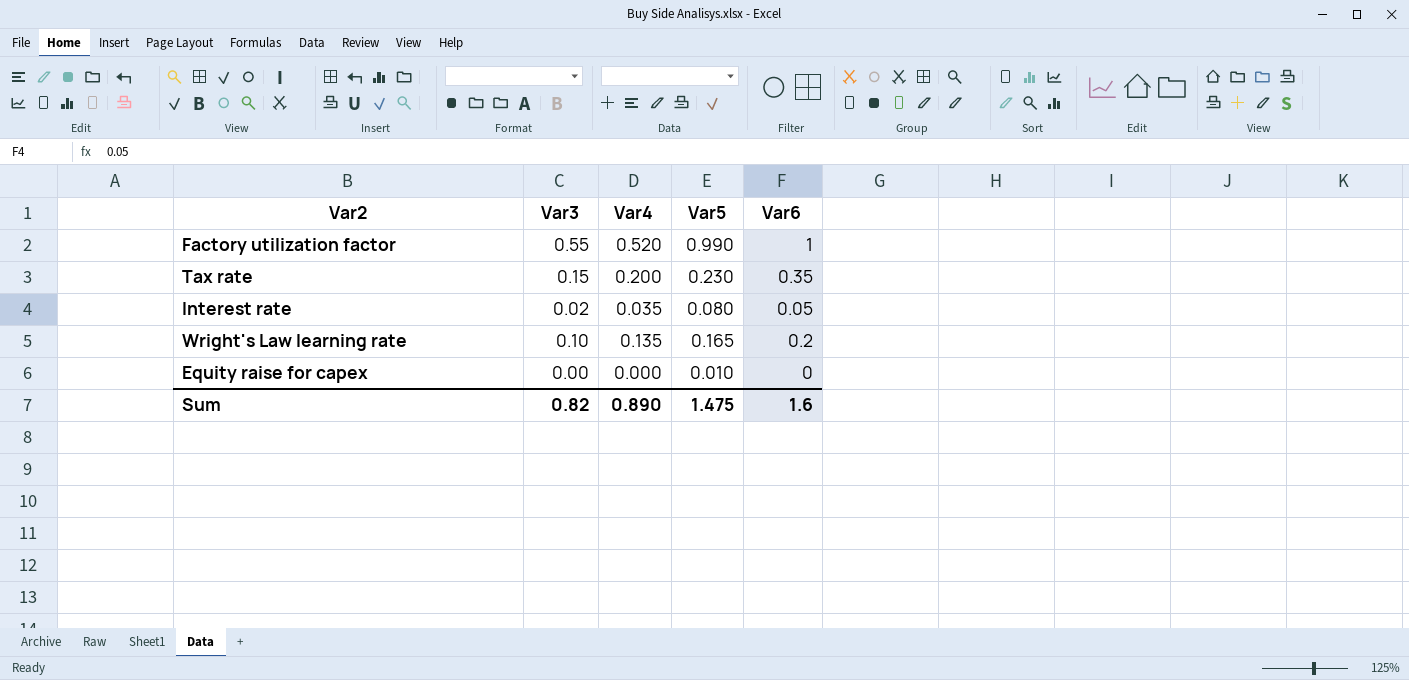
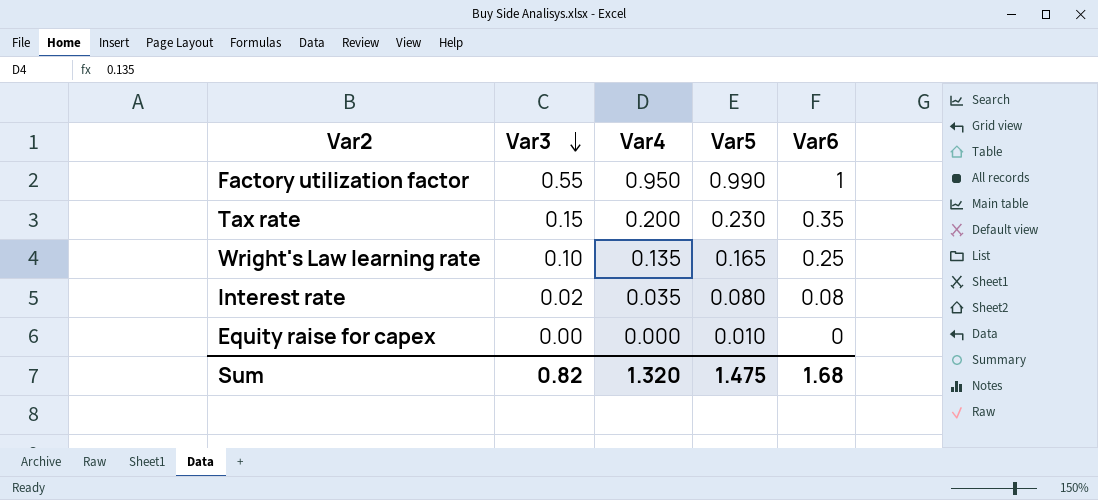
row order: none -> Var3 descending
Factory utilization factor | Var4: 0.520 -> 0.950
Wright's Law learning rate | Var6: 0.2 -> 0.25
Interest rate | Var6: 0.05 -> 0.08
Sum | Var4: 0.890 -> 1.320
Sum | Var6: 1.6 -> 1.68

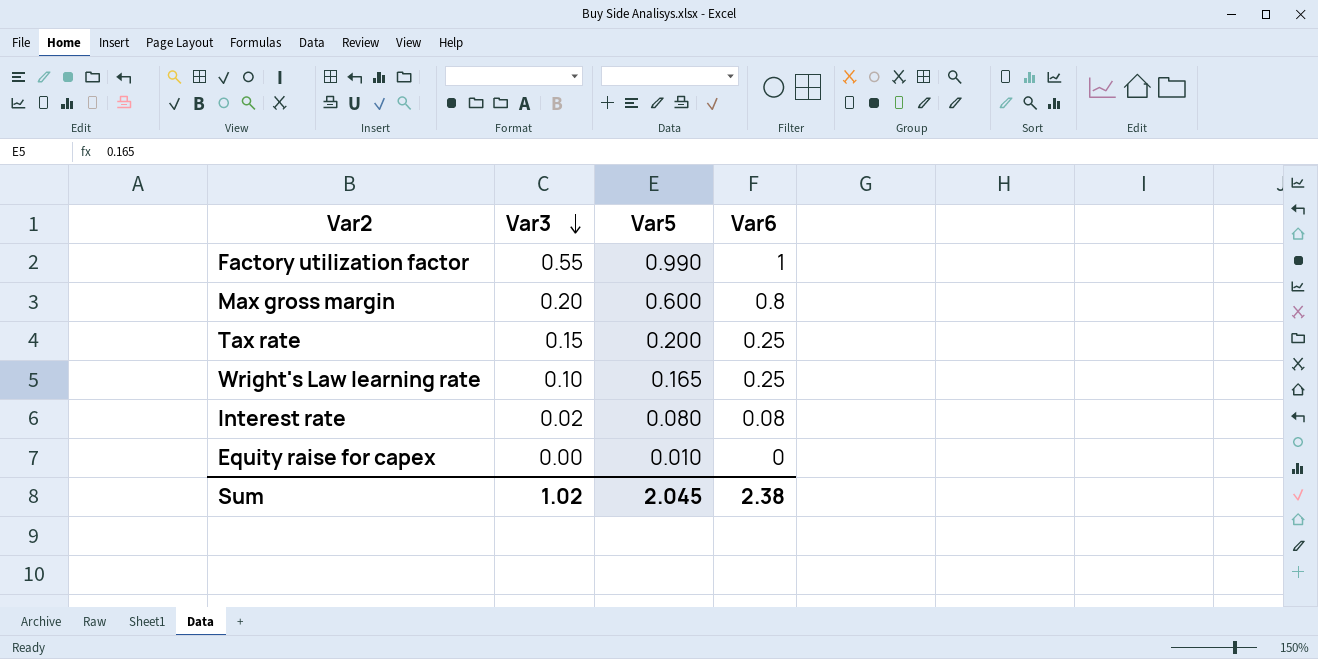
column Var4 | position: 3 -> none
row Max gross margin: none -> 0.20 | 0.600 | 0.8
Tax rate | Var5: 0.230 -> 0.200
Tax rate | Var6: 0.35 -> 0.25
Sum | Var3: 0.82 -> 1.02
Sum | Var5: 1.475 -> 2.045
Sum | Var6: 1.68 -> 2.38

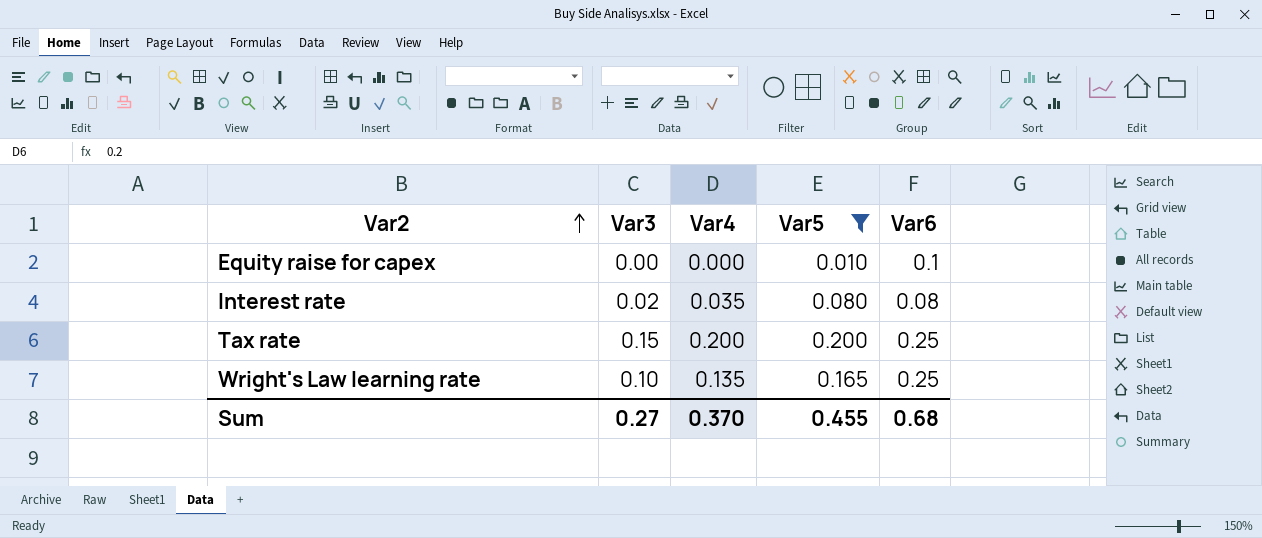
filter: none -> Var5 <= 0.200
row order: Var3 descending -> Var2 ascending
column Var4 | position: none -> 3
Equity raise for capex | Var6: 0 -> 0.1
Sum | Var3: 1.02 -> 0.27
Sum | Var5: 2.045 -> 0.455
Sum | Var6: 2.38 -> 0.68

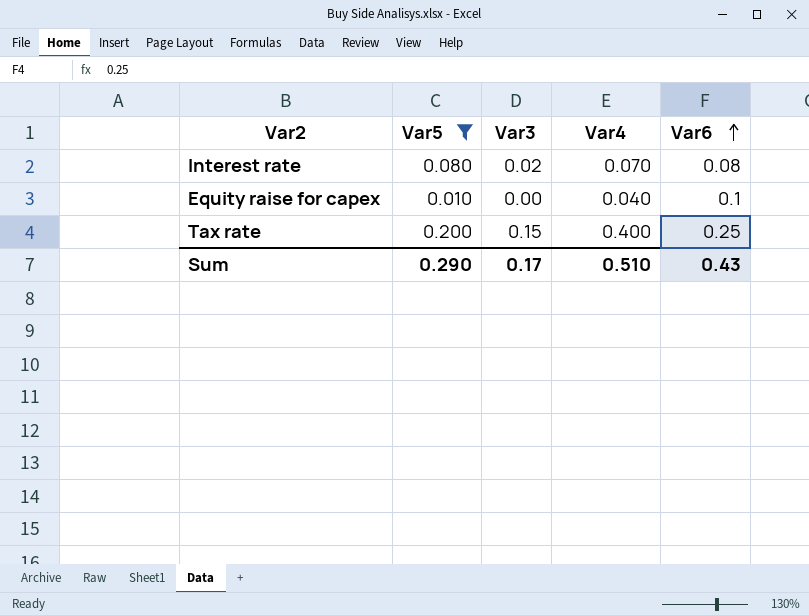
row order: Var2 ascending -> Var6 ascending
column Var5 | position: 4 -> 2
row Wright's Law learning rate: 0.10 | 0.135 | 0.165 | 0.25 -> none
Interest rate | Var4: 0.035 -> 0.070
Equity raise for capex | Var4: 0.000 -> 0.040
Tax rate | Var4: 0.200 -> 0.400
Sum | Var5: 0.455 -> 0.290
Sum | Var3: 0.27 -> 0.17
Sum | Var4: 0.370 -> 0.510
Sum | Var6: 0.68 -> 0.43

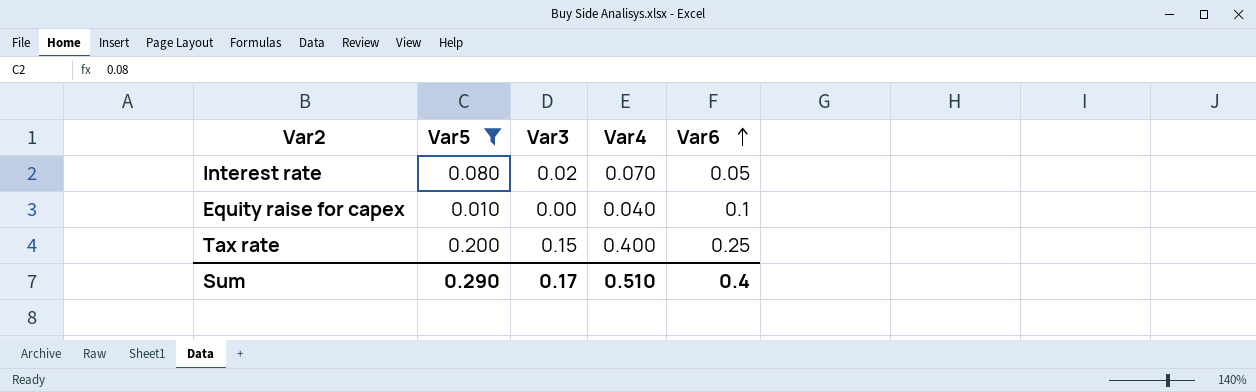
Interest rate | Var6: 0.08 -> 0.05
Sum | Var6: 0.43 -> 0.4

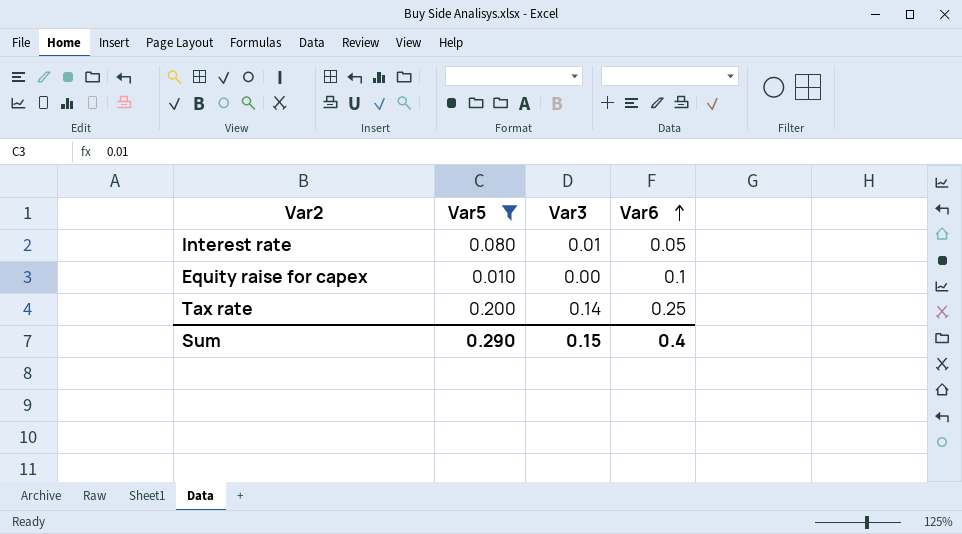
column Var4 | position: 4 -> none
Interest rate | Var3: 0.02 -> 0.01
Tax rate | Var3: 0.15 -> 0.14
Sum | Var3: 0.17 -> 0.15

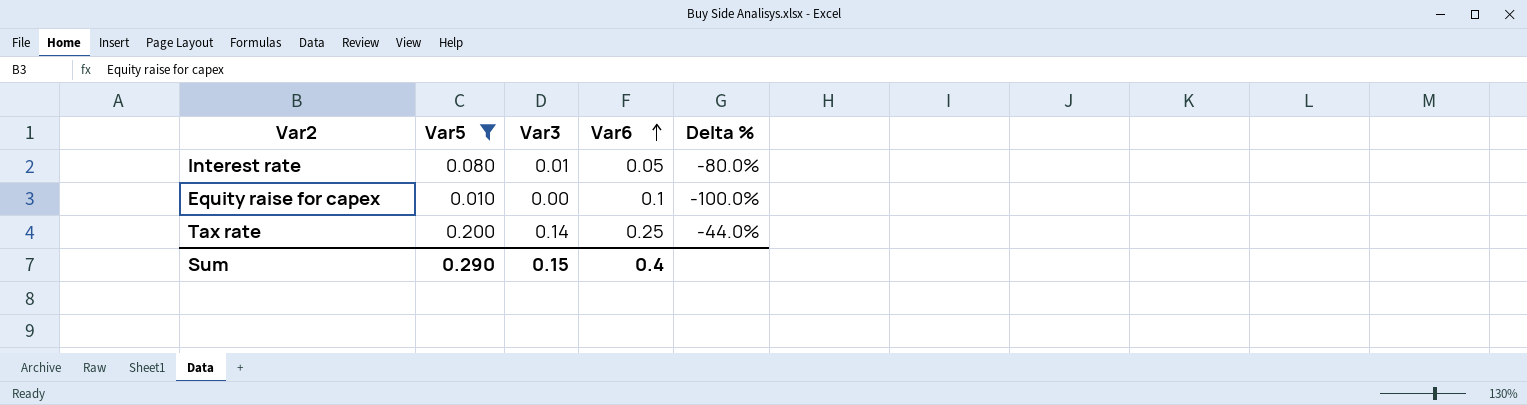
column Delta % | formula: none -> ([Var3] - [Var6]) / [Var6]

